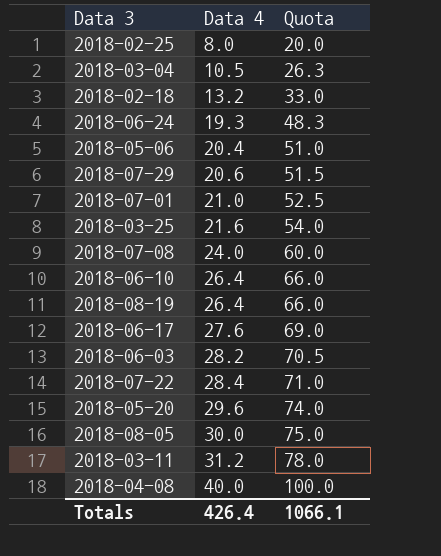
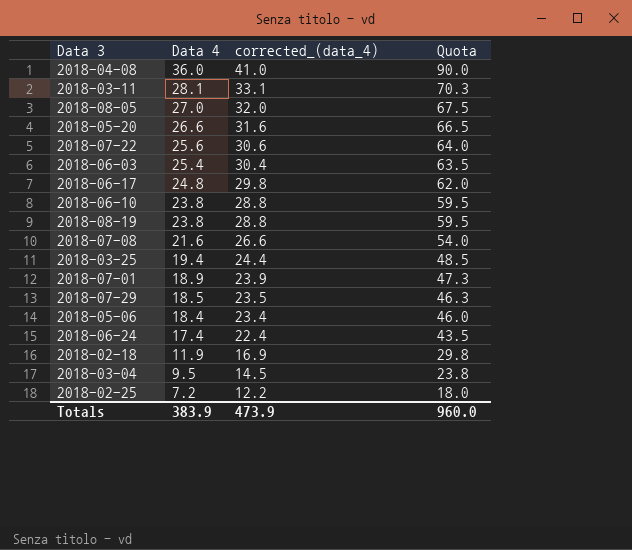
row order: Data 4 ascending -> Data 4 descending
column corrected_(data_4) | formula: none -> [Data 4] + 5
2018-04-08 | Data 4: 40.0 -> 36.0
2018-04-08 | Quota: 100.0 -> 90.0
2018-03-11 | Data 4: 31.2 -> 28.1
2018-03-11 | Quota: 78.0 -> 70.3
2018-08-05 | Data 4: 30.0 -> 27.0
2018-08-05 | Quota: 75.0 -> 67.5
2018-05-20 | Data 4: 29.6 -> 26.6
2018-05-20 | Quota: 74.0 -> 66.5
2018-07-22 | Data 4: 28.4 -> 25.6
2018-07-22 | Quota: 71.0 -> 64.0
2018-06-03 | Data 4: 28.2 -> 25.4
2018-06-03 | Quota: 70.5 -> 63.5
2018-06-17 | Data 4: 27.6 -> 24.8
2018-06-17 | Quota: 69.0 -> 62.0
2018-06-10 | Data 4: 26.4 -> 23.8
2018-06-10 | Quota: 66.0 -> 59.5
2018-08-19 | Data 4: 26.4 -> 23.8
2018-08-19 | Quota: 66.0 -> 59.5
2018-07-08 | Data 4: 24.0 -> 21.6
2018-07-08 | Quota: 60.0 -> 54.0
2018-03-25 | Data 4: 21.6 -> 19.4
2018-03-25 | Quota: 54.0 -> 48.5
2018-07-01 | Data 4: 21.0 -> 18.9
2018-07-01 | Quota: 52.5 -> 47.3
2018-07-29 | Data 4: 20.6 -> 18.5
2018-07-29 | Quota: 51.5 -> 46.3
2018-05-06 | Data 4: 20.4 -> 18.4
2018-05-06 | Quota: 51.0 -> 46.0
2018-06-24 | Data 4: 19.3 -> 17.4
2018-06-24 | Quota: 48.3 -> 43.5
2018-02-18 | Data 4: 13.2 -> 11.9
2018-02-18 | Quota: 33.0 -> 29.8
2018-03-04 | Data 4: 10.5 -> 9.5
2018-03-04 | Quota: 26.3 -> 23.8
2018-02-25 | Data 4: 8.0 -> 7.2
2018-02-25 | Quota: 20.0 -> 18.0
Totals | Data 4: 426.4 -> 383.9
Totals | Quota: 1066.1 -> 960.0

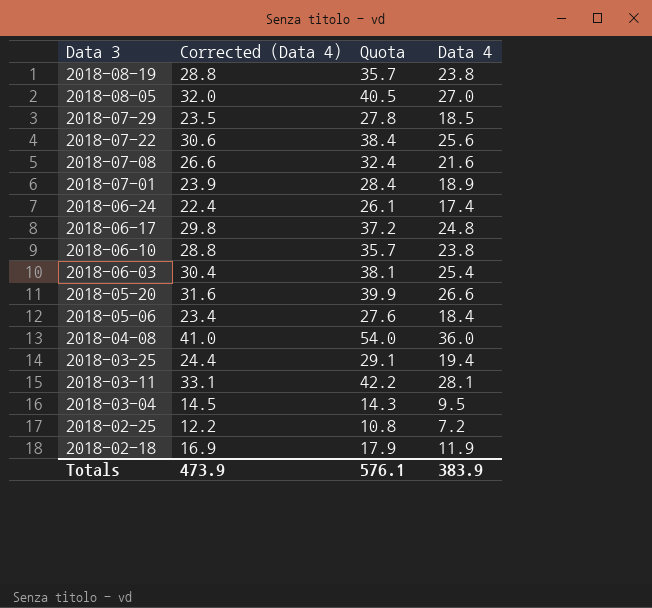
row order: Data 4 descending -> Data 3 descending
column name: corrected_(data_4) -> Corrected (Data 4)
column Quota | formula: [Data 4] * 2.5 -> [Data 4] * 1.5
column Data 4 | position: 2 -> 4
Totals | Quota: 960.0 -> 576.1

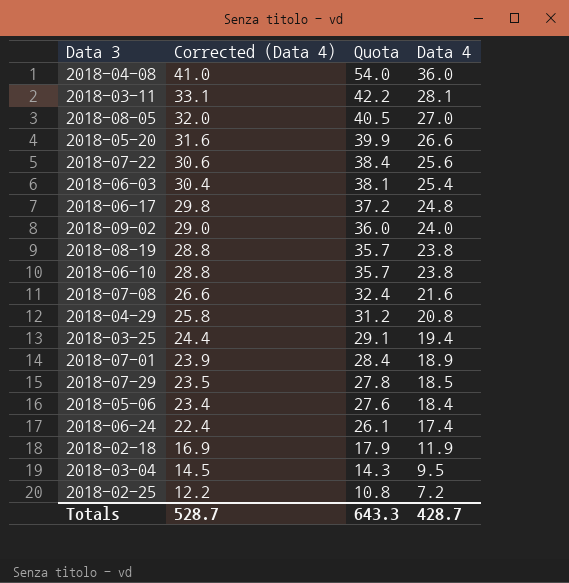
row order: Data 3 descending -> Corrected (Data 4) descending
row 2018-09-02: none -> 29.0 | 36.0 | 24.0
row 2018-04-29: none -> 25.8 | 31.2 | 20.8
Totals | Corrected (Data 4): 473.9 -> 528.7
Totals | Quota: 576.1 -> 643.3
Totals | Data 4: 383.9 -> 428.7

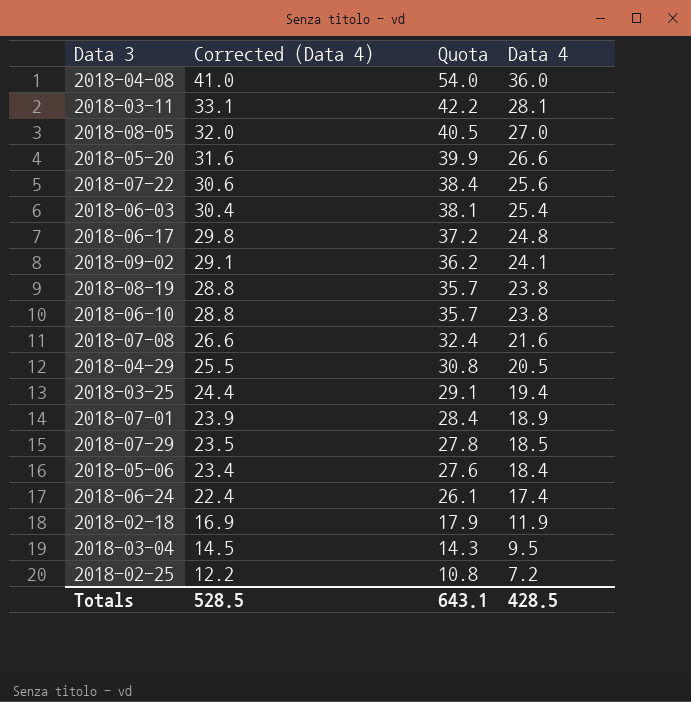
2018-09-02 | Corrected (Data 4): 29.0 -> 29.1
2018-09-02 | Quota: 36.0 -> 36.2
2018-09-02 | Data 4: 24.0 -> 24.1
2018-04-29 | Corrected (Data 4): 25.8 -> 25.5
2018-04-29 | Quota: 31.2 -> 30.8
2018-04-29 | Data 4: 20.8 -> 20.5
Totals | Corrected (Data 4): 528.7 -> 528.5
Totals | Quota: 643.3 -> 643.1
Totals | Data 4: 428.7 -> 428.5

